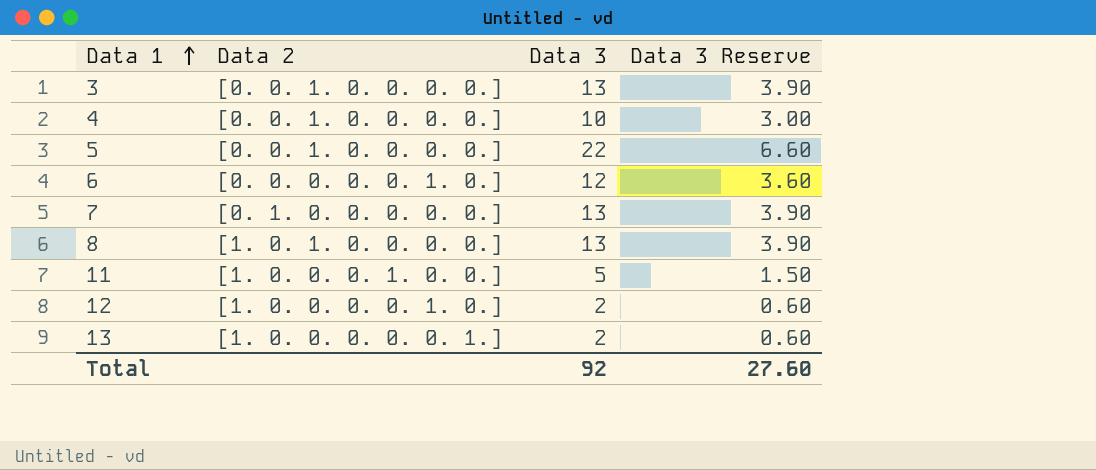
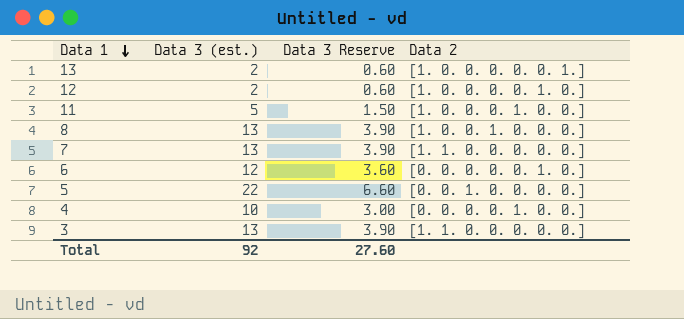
row order: Data 1 ascending -> Data 1 descending
column name: Data 3 -> Data 3 (est.)
column Data 2 | position: 2 -> 4
8 | Data 2: [1. 0. 1. 0. 0. 0. 0.] -> [1. 0. 0. 1. 0. 0. 0.]
7 | Data 2: [0. 1. 0. 0. 0. 0. 0.] -> [1. 1. 0. 0. 0. 0. 0.]
4 | Data 2: [0. 0. 1. 0. 0. 0. 0.] -> [0. 0. 0. 0. 1. 0. 0.]
3 | Data 2: [0. 0. 1. 0. 0. 0. 0.] -> [1. 1. 0. 0. 0. 0. 0.]

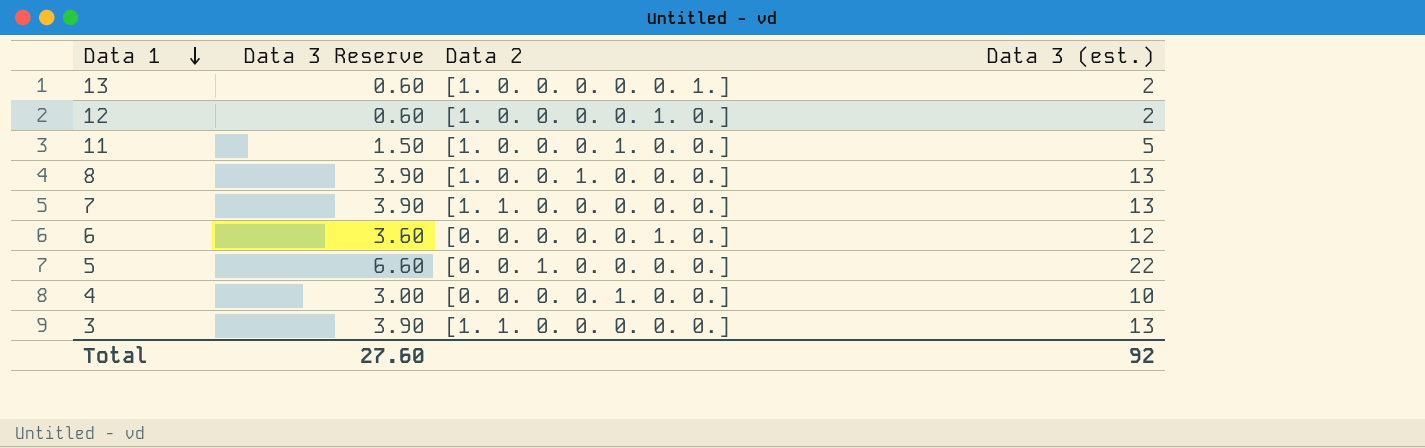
column Data 3 (est.) | position: 2 -> 4

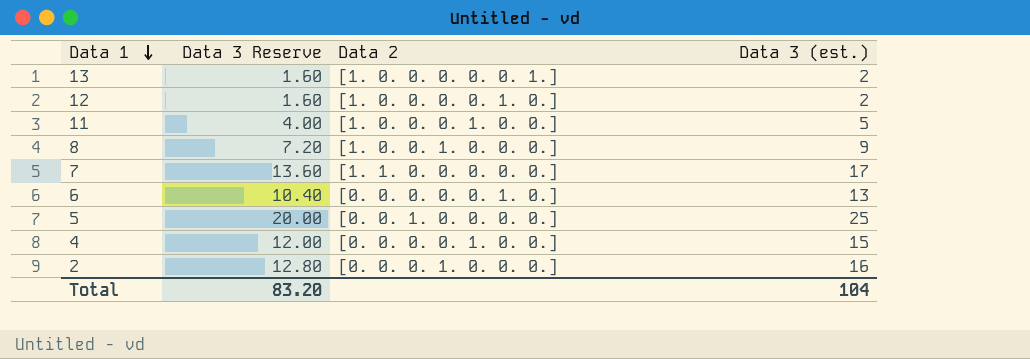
column Data 3 Reserve | formula: [Data 3 (est.)] * 0.3 -> [Data 3 (est.)] * 0.8
row 3: 3.90 | [1. 1. 0. 0. 0. 0. 0.] | 13 -> none
8 | Data 3 (est.): 13 -> 9
7 | Data 3 (est.): 13 -> 17
6 | Data 3 (est.): 12 -> 13
5 | Data 3 (est.): 22 -> 25
4 | Data 3 (est.): 10 -> 15
row 2: none -> 12.80 | [0. 0. 0. 1. 0. 0. 0.] | 16
Total | Data 3 Reserve: 27.60 -> 83.20
Total | Data 3 (est.): 92 -> 104

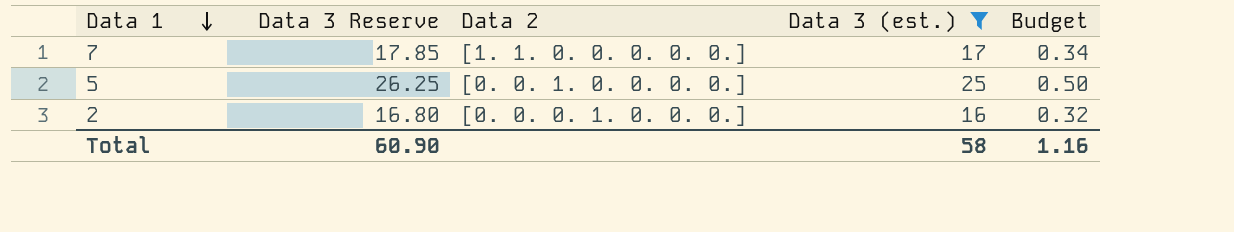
filter: none -> Data 3 (est.) >= 16
column Data 3 Reserve | formula: [Data 3 (est.)] * 0.8 -> [Data 3 (est.)] * 1.05
column Budget | formula: none -> [Data 3 (est.)] * 0.02
Total | Data 3 Reserve: 83.20 -> 60.90
Total | Data 3 (est.): 104 -> 58

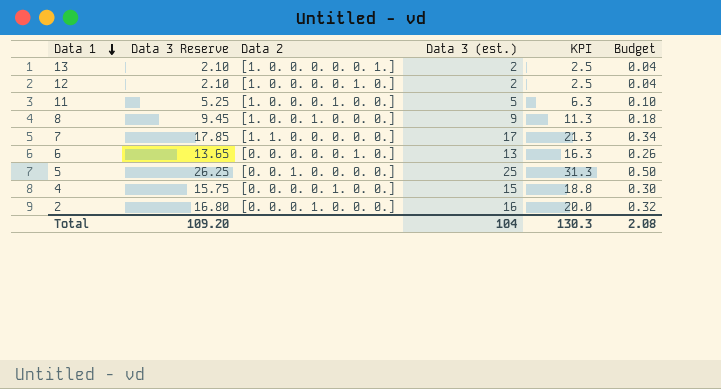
filter: Data 3 (est.) >= 16 -> none
column KPI | formula: none -> [Data 3 (est.)] * 1.25
Total | Data 3 Reserve: 60.90 -> 109.20
Total | Data 3 (est.): 58 -> 104
Total | Budget: 1.16 -> 2.08

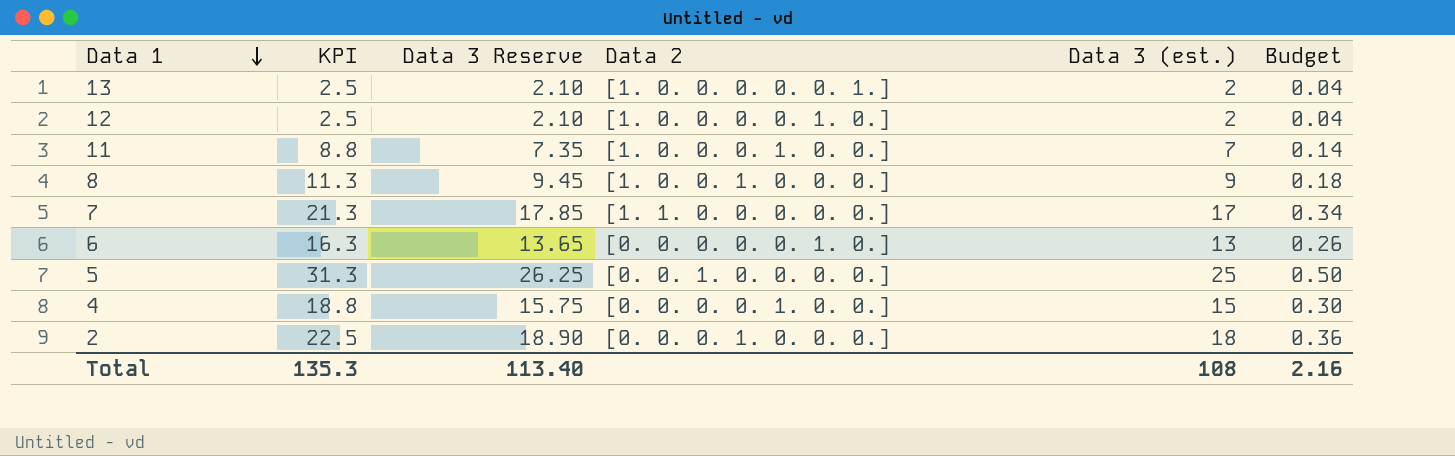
column KPI | position: 5 -> 2
11 | KPI: 6.3 -> 8.8
11 | Data 3 Reserve: 5.25 -> 7.35
11 | Data 3 (est.): 5 -> 7
11 | Budget: 0.10 -> 0.14
2 | KPI: 20.0 -> 22.5
2 | Data 3 Reserve: 16.80 -> 18.90
2 | Data 3 (est.): 16 -> 18
2 | Budget: 0.32 -> 0.36
Total | KPI: 130.3 -> 135.3
Total | Data 3 Reserve: 109.20 -> 113.40
Total | Data 3 (est.): 104 -> 108
Total | Budget: 2.08 -> 2.16

